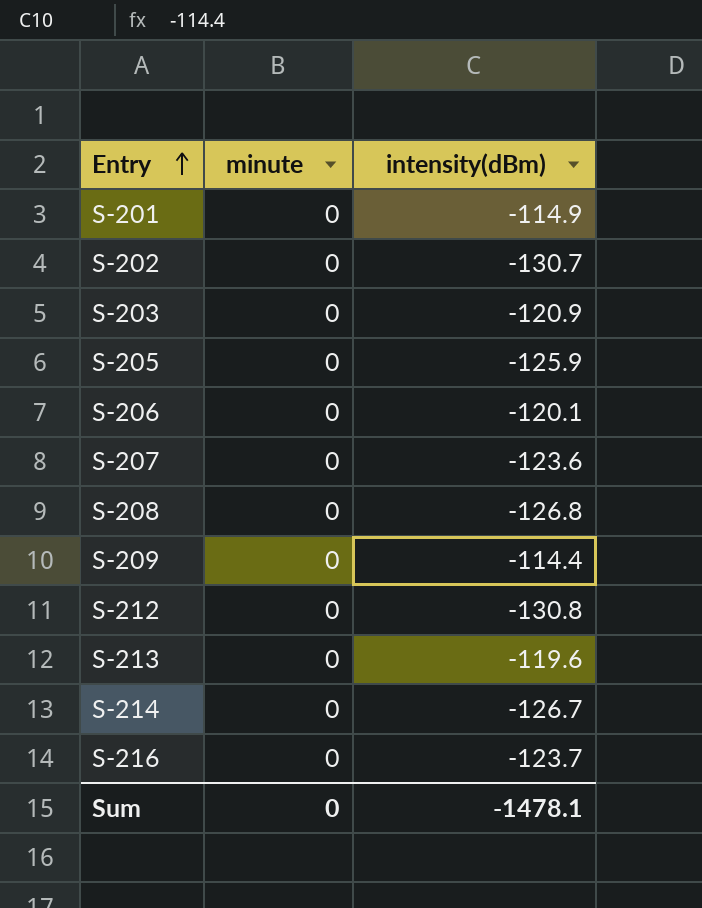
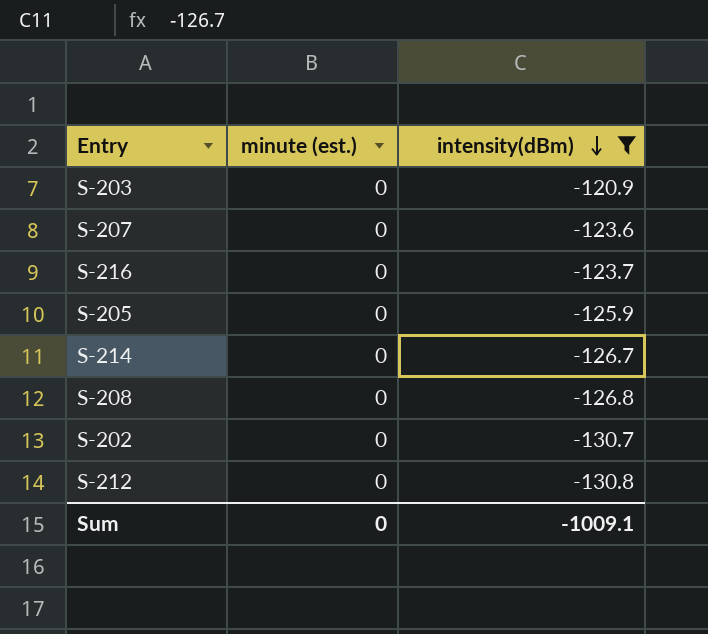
filter: none -> intensity(dBm) <= -120.9
row order: Entry ascending -> intensity(dBm) descending
column name: minute -> minute (est.)
Sum | intensity(dBm): -1478.1 -> -1009.1

